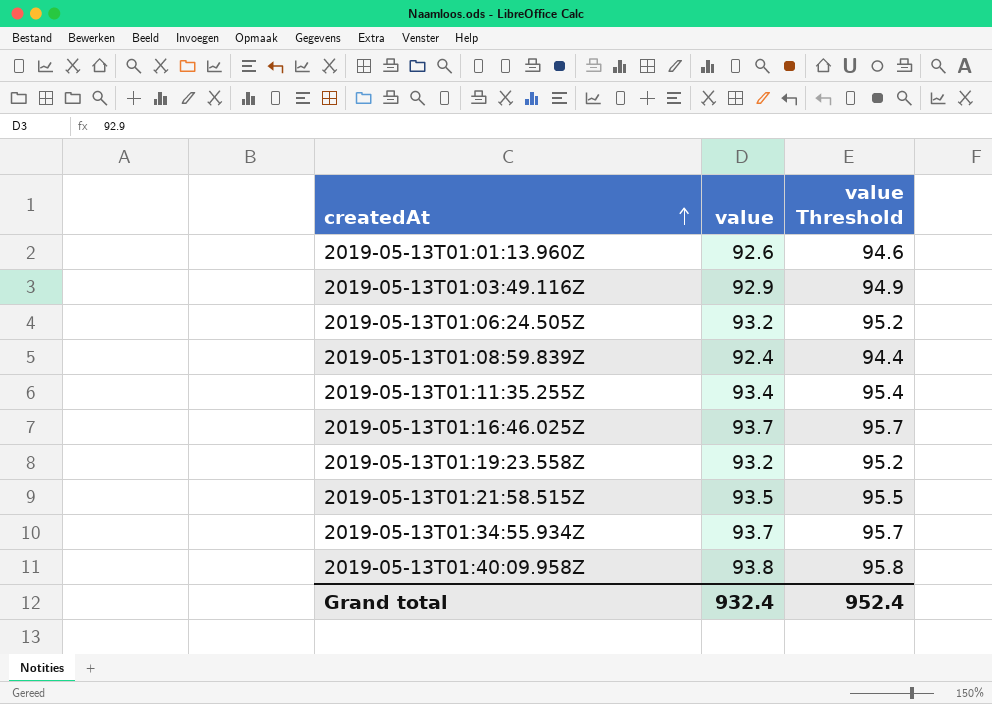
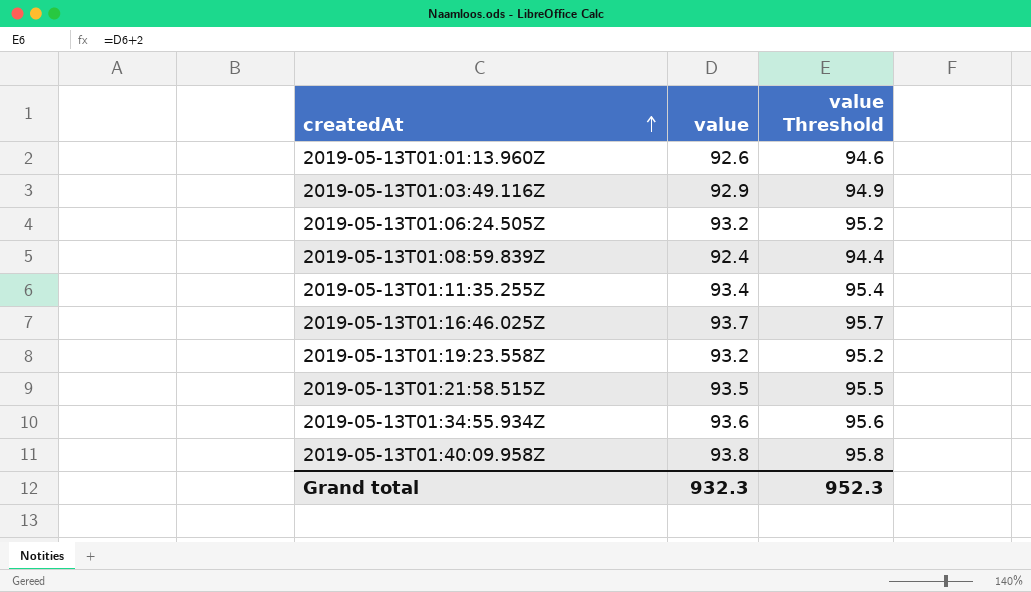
2019-05-13T01:34:55.934Z | value: 93.7 -> 93.6
2019-05-13T01:34:55.934Z | value Threshold: 95.7 -> 95.6
Grand total | value: 932.4 -> 932.3
Grand total | value Threshold: 952.4 -> 952.3

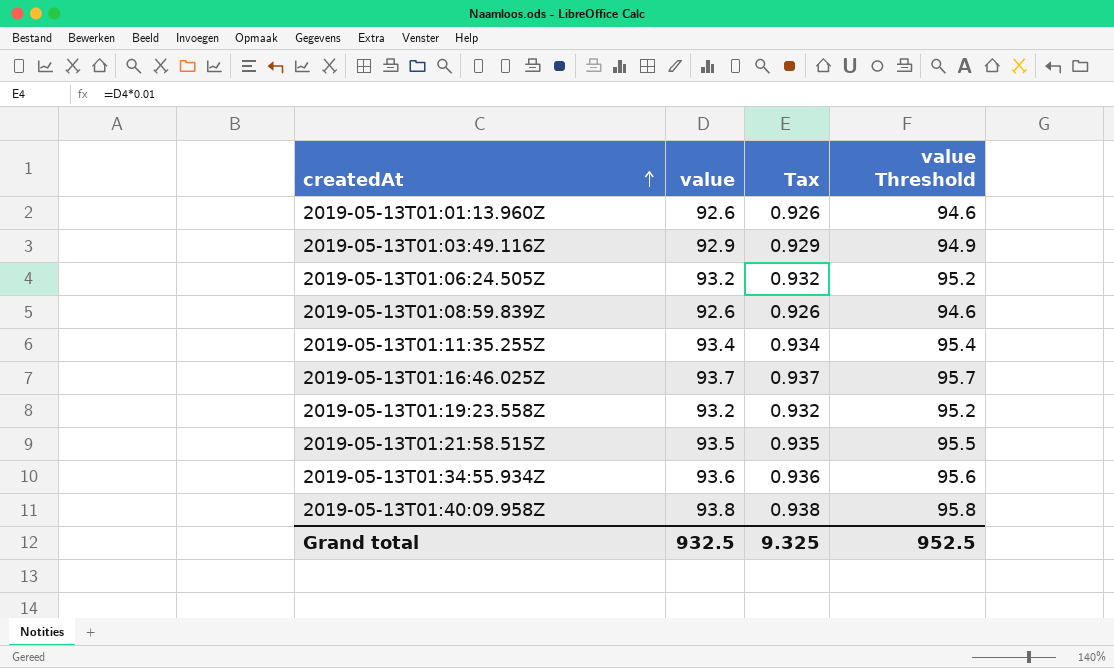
column Tax | formula: none -> [value] * 0.01
2019-05-13T01:08:59.839Z | value: 92.4 -> 92.6
2019-05-13T01:08:59.839Z | value Threshold: 94.4 -> 94.6
Grand total | value: 932.3 -> 932.5
Grand total | value Threshold: 952.3 -> 952.5

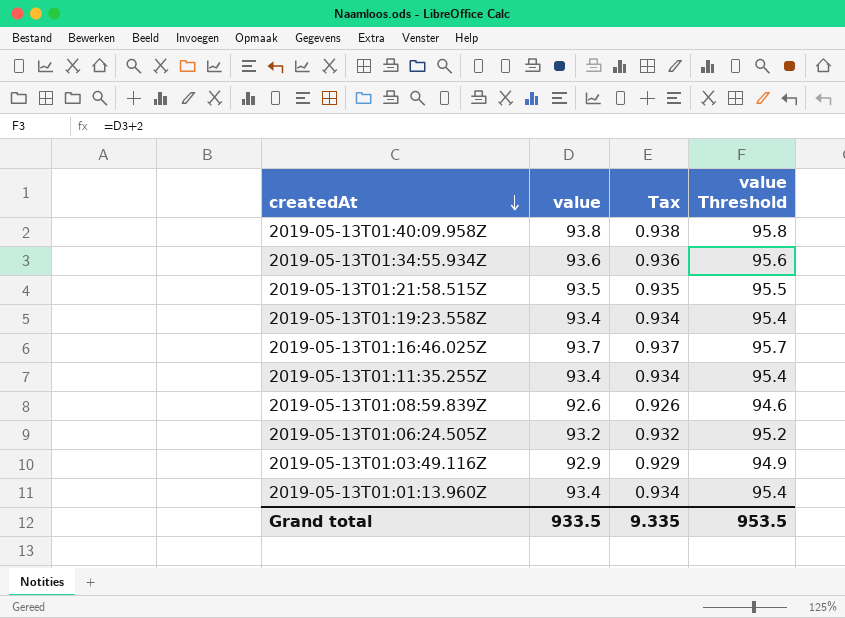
row order: createdAt ascending -> createdAt descending
2019-05-13T01:19:23.558Z | value: 93.2 -> 93.4
2019-05-13T01:19:23.558Z | Tax: 0.932 -> 0.934
2019-05-13T01:19:23.558Z | value Threshold: 95.2 -> 95.4
2019-05-13T01:01:13.960Z | value: 92.6 -> 93.4
2019-05-13T01:01:13.960Z | Tax: 0.926 -> 0.934
2019-05-13T01:01:13.960Z | value Threshold: 94.6 -> 95.4
Grand total | value: 932.5 -> 933.5
Grand total | Tax: 9.325 -> 9.335
Grand total | value Threshold: 952.5 -> 953.5

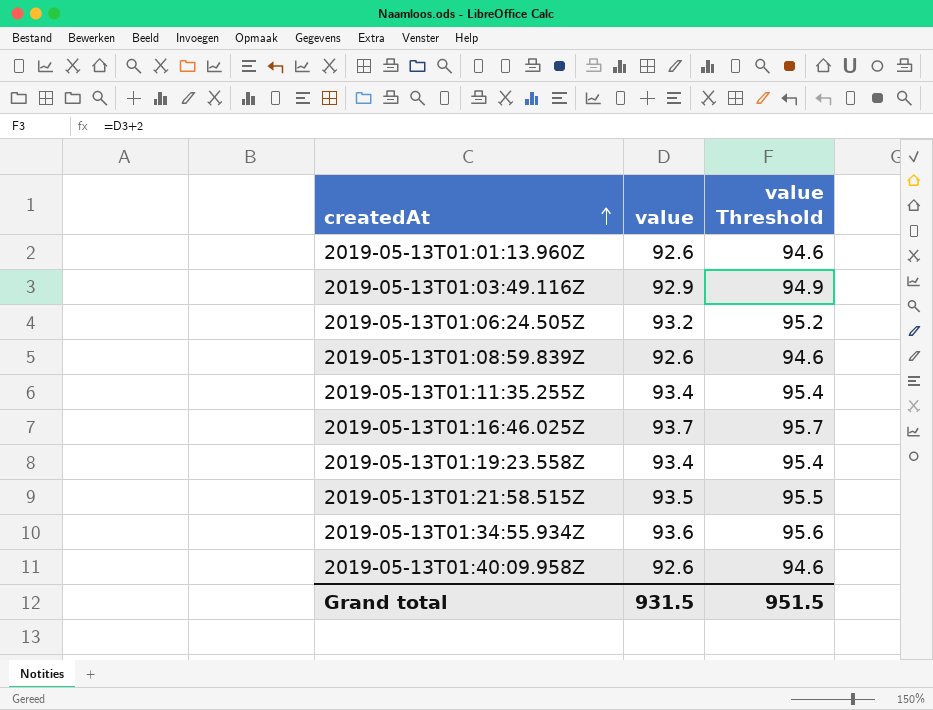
row order: createdAt descending -> createdAt ascending
column Tax | formula: [value] * 0.01 -> none
2019-05-13T01:01:13.960Z | value: 93.4 -> 92.6
2019-05-13T01:01:13.960Z | value Threshold: 95.4 -> 94.6
2019-05-13T01:40:09.958Z | value: 93.8 -> 92.6
2019-05-13T01:40:09.958Z | value Threshold: 95.8 -> 94.6
Grand total | value: 933.5 -> 931.5
Grand total | value Threshold: 953.5 -> 951.5

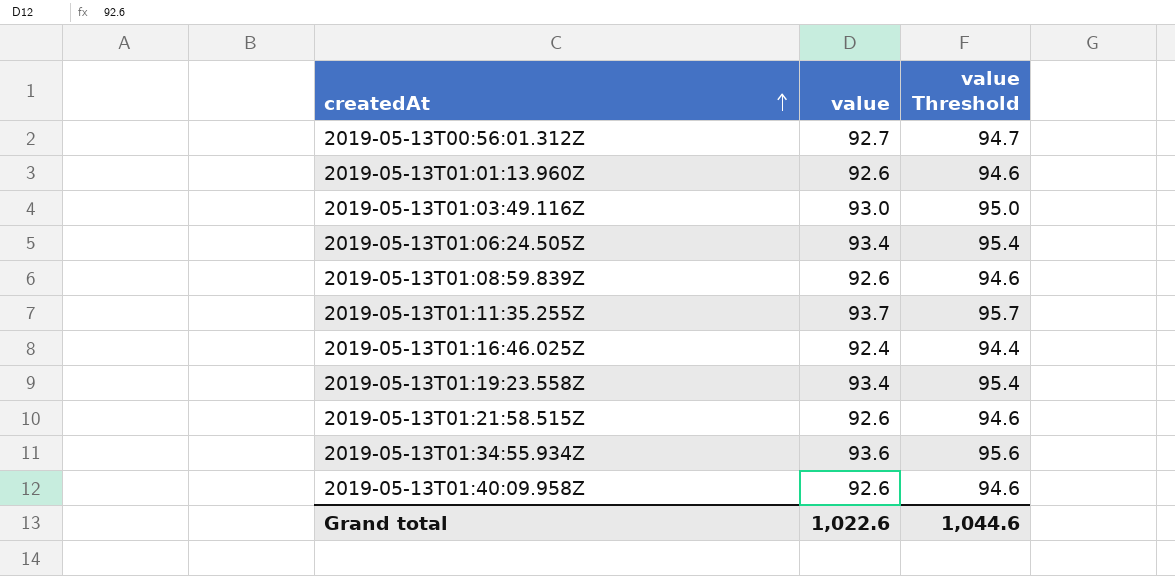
row 2019-05-13T00:56:01.312Z: none -> 92.7 | 94.7
2019-05-13T01:03:49.116Z | value: 92.9 -> 93.0
2019-05-13T01:03:49.116Z | value Threshold: 94.9 -> 95.0
2019-05-13T01:06:24.505Z | value: 93.2 -> 93.4
2019-05-13T01:06:24.505Z | value Threshold: 95.2 -> 95.4
2019-05-13T01:11:35.255Z | value: 93.4 -> 93.7
2019-05-13T01:11:35.255Z | value Threshold: 95.4 -> 95.7
2019-05-13T01:16:46.025Z | value: 93.7 -> 92.4
2019-05-13T01:16:46.025Z | value Threshold: 95.7 -> 94.4
2019-05-13T01:21:58.515Z | value: 93.5 -> 92.6
2019-05-13T01:21:58.515Z | value Threshold: 95.5 -> 94.6
Grand total | value: 931.5 -> 1,022.6
Grand total | value Threshold: 951.5 -> 1,044.6

